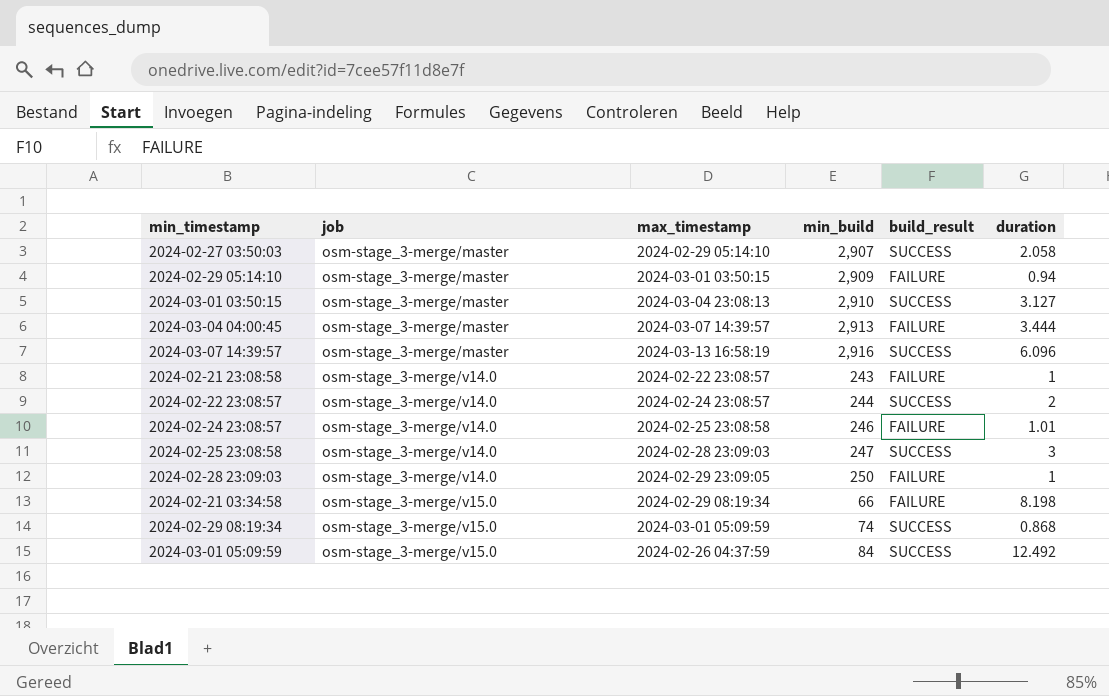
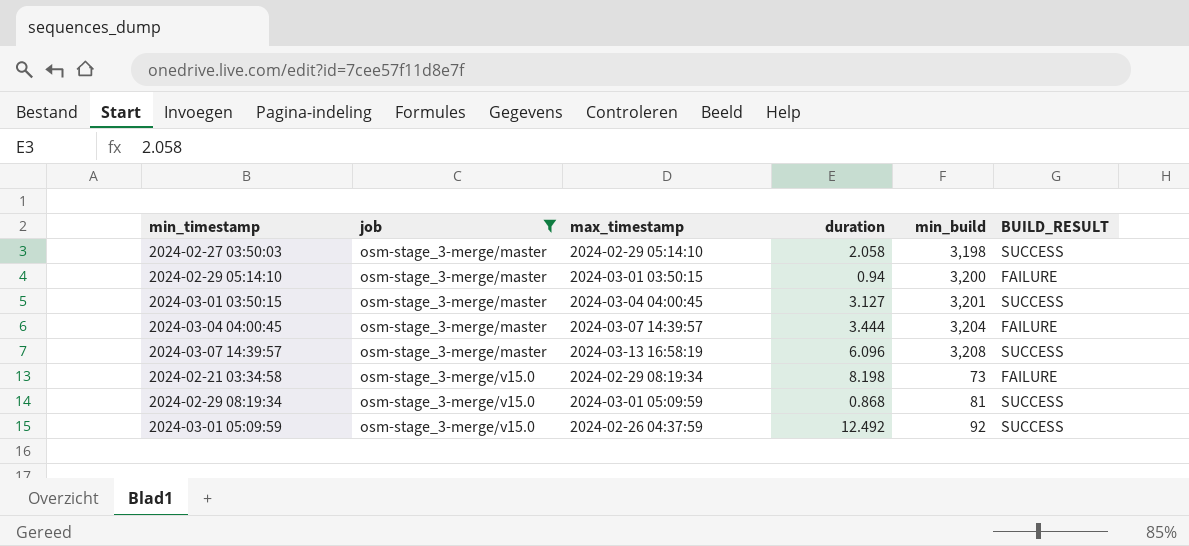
filter: none -> job != osm-stage_3-merge/v14.0
column duration | position: 6 -> 4
column name: build_result -> BUILD_RESULT
2024-02-27 03:50:03 | min_build: 2,907 -> 3,198
2024-02-29 05:14:10 | min_build: 2,909 -> 3,200
2024-03-01 03:50:15 | max_timestamp: 2024-03-04 23:08:13 -> 2024-03-04 04:00:45
2024-03-01 03:50:15 | min_build: 2,910 -> 3,201
2024-03-04 04:00:45 | min_build: 2,913 -> 3,204
2024-03-07 14:39:57 | min_build: 2,916 -> 3,208
2024-02-21 03:34:58 | min_build: 66 -> 73
2024-02-29 08:19:34 | min_build: 74 -> 81
2024-03-01 05:09:59 | min_build: 84 -> 92

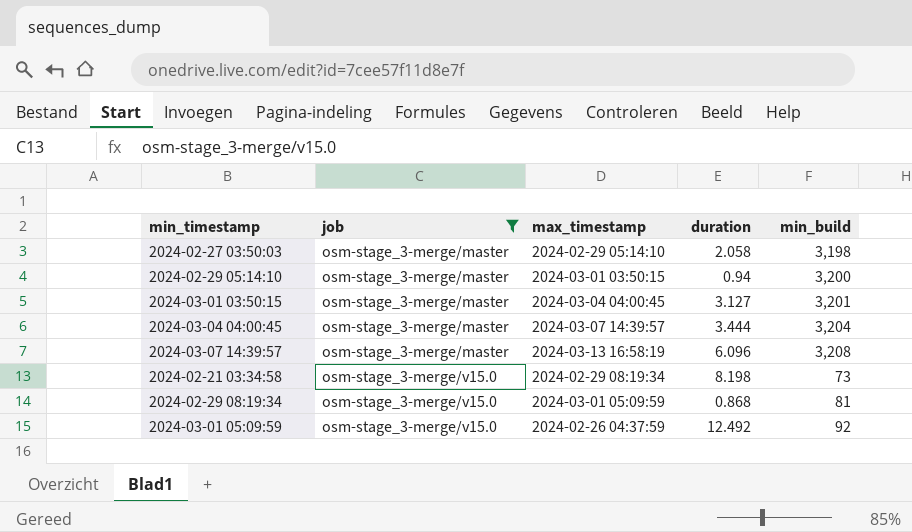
column BUILD_RESULT | position: 6 -> none

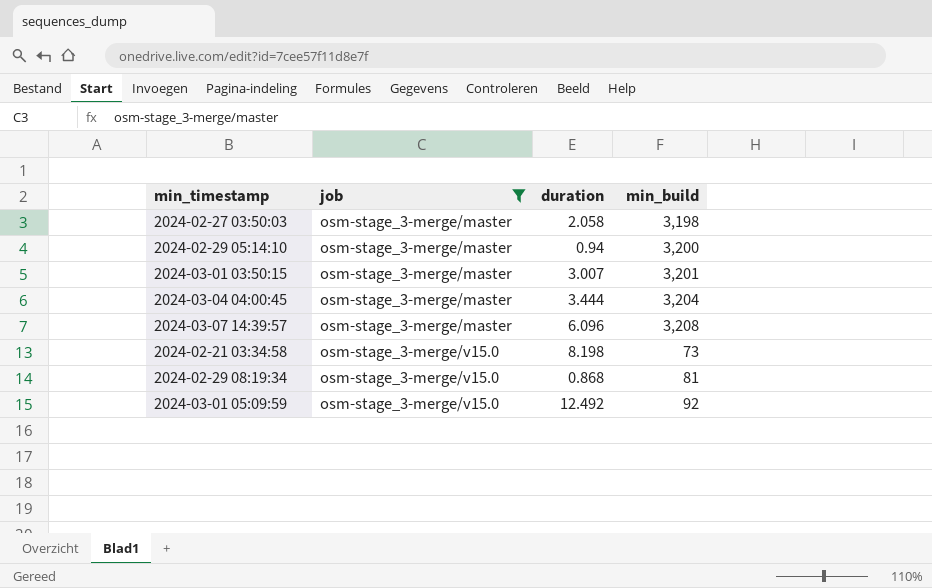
column max_timestamp | position: 3 -> none
2024-03-01 03:50:15 | duration: 3.127 -> 3.007

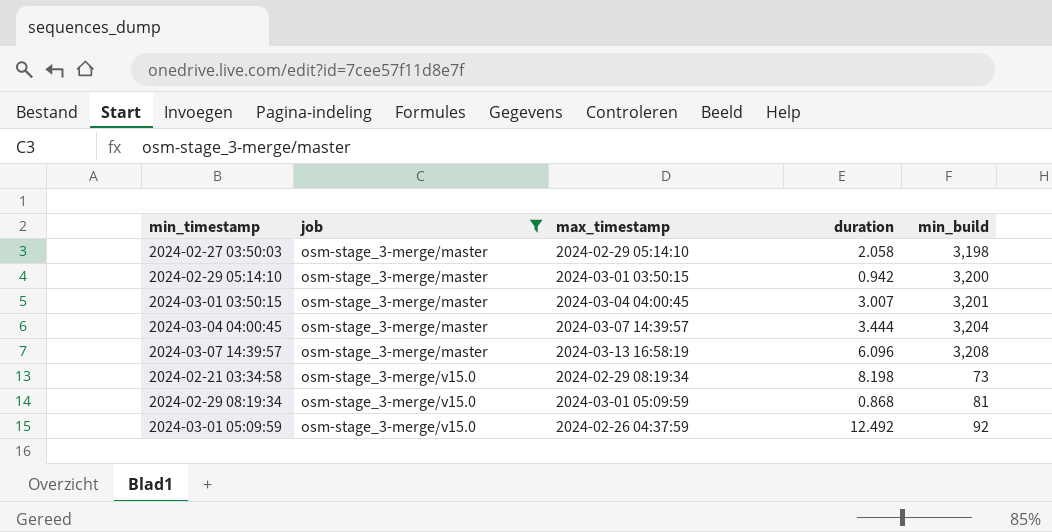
column max_timestamp | position: none -> 3
2024-02-29 05:14:10 | duration: 0.94 -> 0.942

